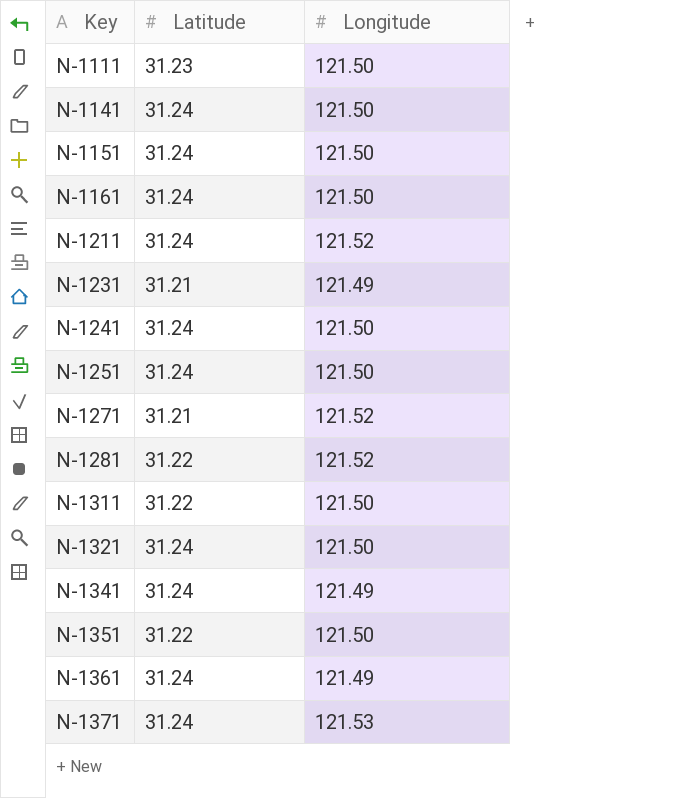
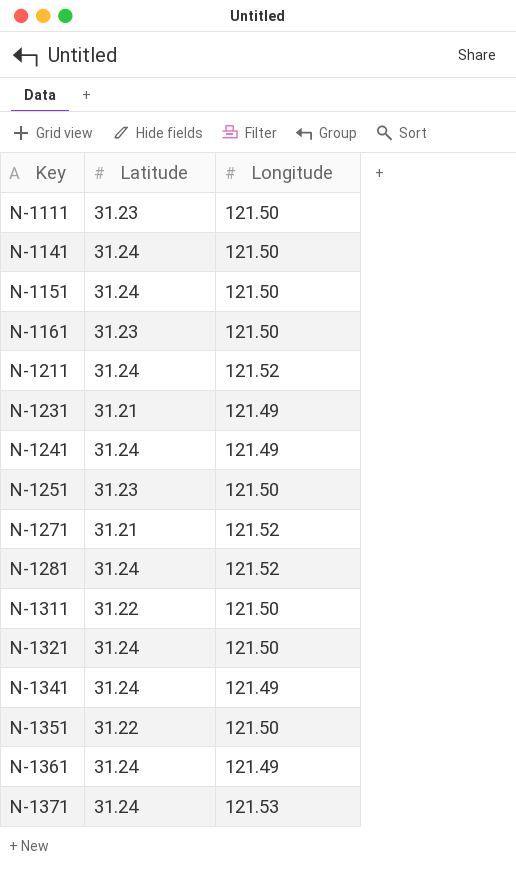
N-1161 | Latitude: 31.24 -> 31.23
N-1241 | Longitude: 121.50 -> 121.49
N-1251 | Latitude: 31.24 -> 31.23
N-1281 | Latitude: 31.22 -> 31.24

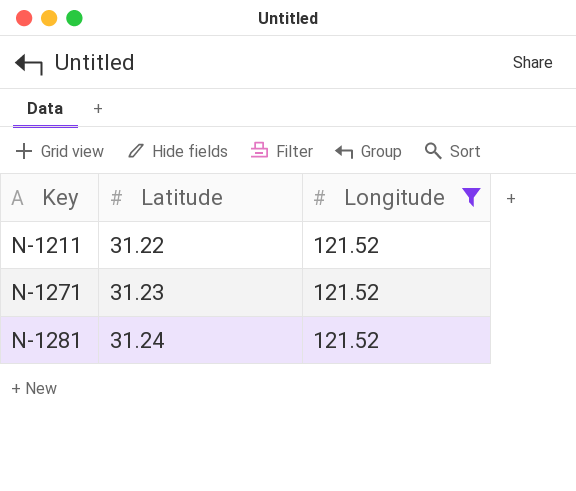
filter: none -> Longitude = 121.52
N-1211 | Latitude: 31.24 -> 31.22
N-1271 | Latitude: 31.21 -> 31.23

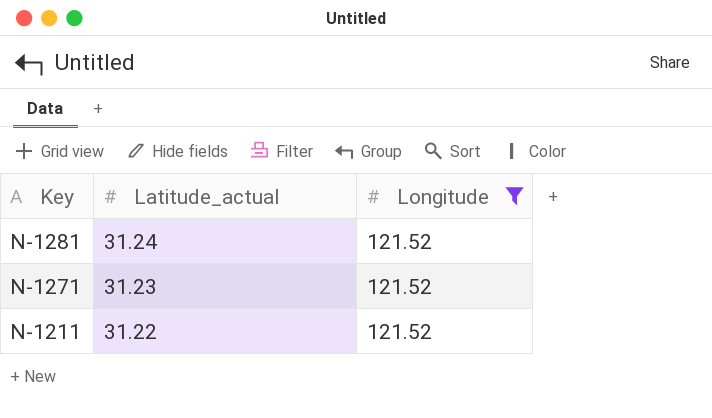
row order: Key ascending -> Key descending
column name: Latitude -> Latitude_actual

